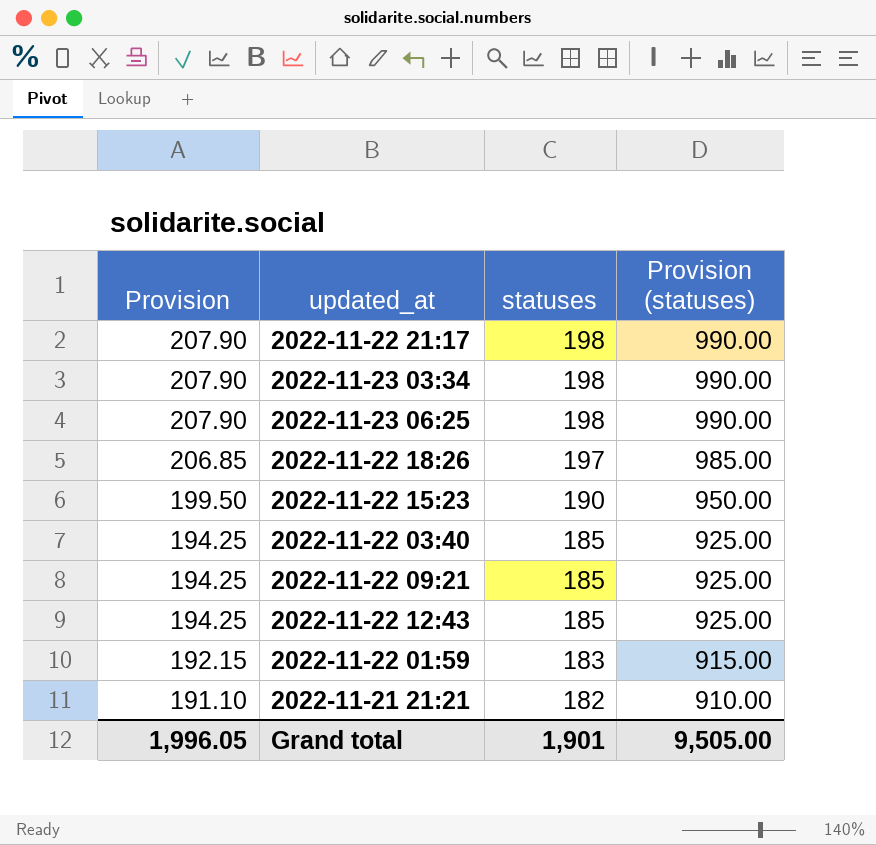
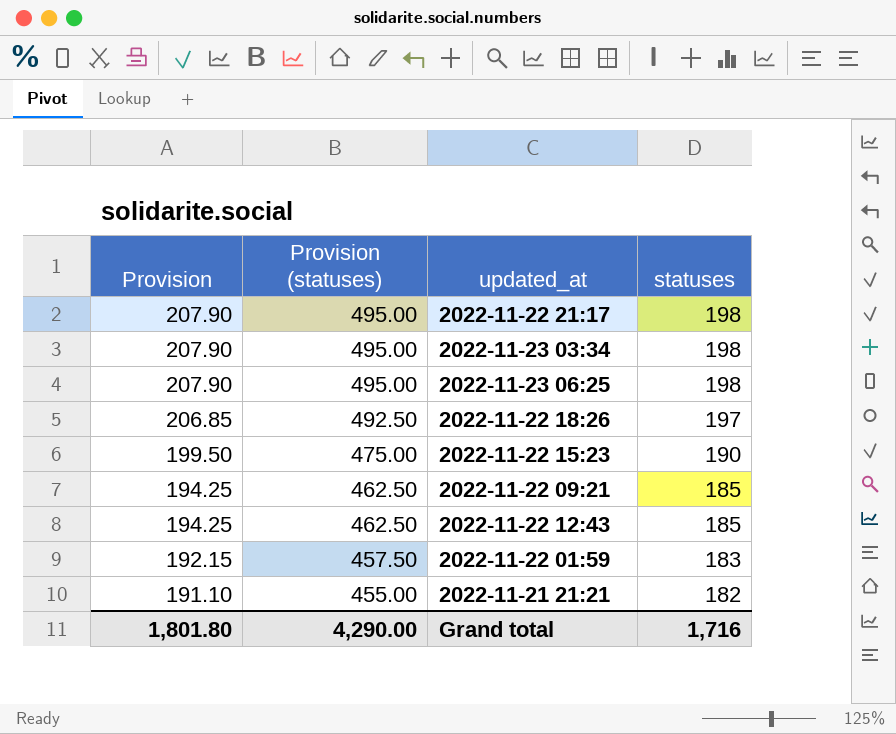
column Provision (statuses) | formula: [statuses] * 5 -> [statuses] * 2.5
column Provision (statuses) | position: 4 -> 2
row 2022-11-22 03:40: 194.25 | 185 | 925.00 -> none
Grand total | Provision: 1,996.05 -> 1,801.80
Grand total | Provision (statuses): 9,505.00 -> 4,290.00
Grand total | statuses: 1,901 -> 1,716

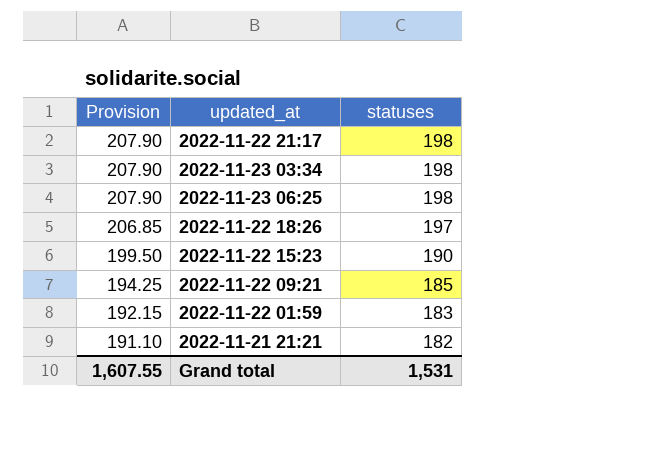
column Provision (statuses) | formula: [statuses] * 2.5 -> none
row 2022-11-22 12:43: 194.25 | 462.50 | 185 -> none
Grand total | Provision: 1,801.80 -> 1,607.55
Grand total | statuses: 1,716 -> 1,531

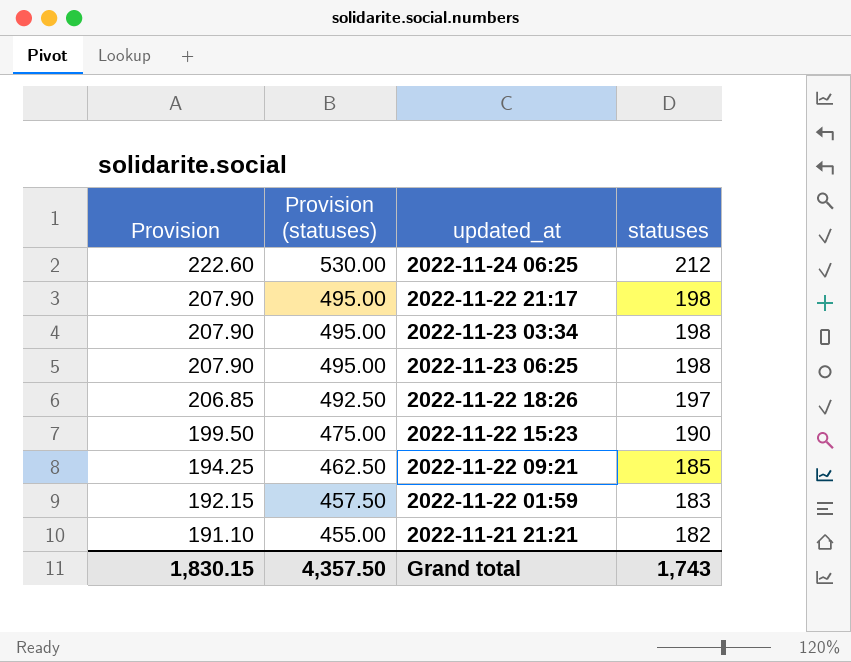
column Provision (statuses) | formula: none -> [statuses] * 2.5
row 2022-11-24 06:25: none -> 222.60 | 530.00 | 212
Grand total | Provision: 1,607.55 -> 1,830.15
Grand total | statuses: 1,531 -> 1,743

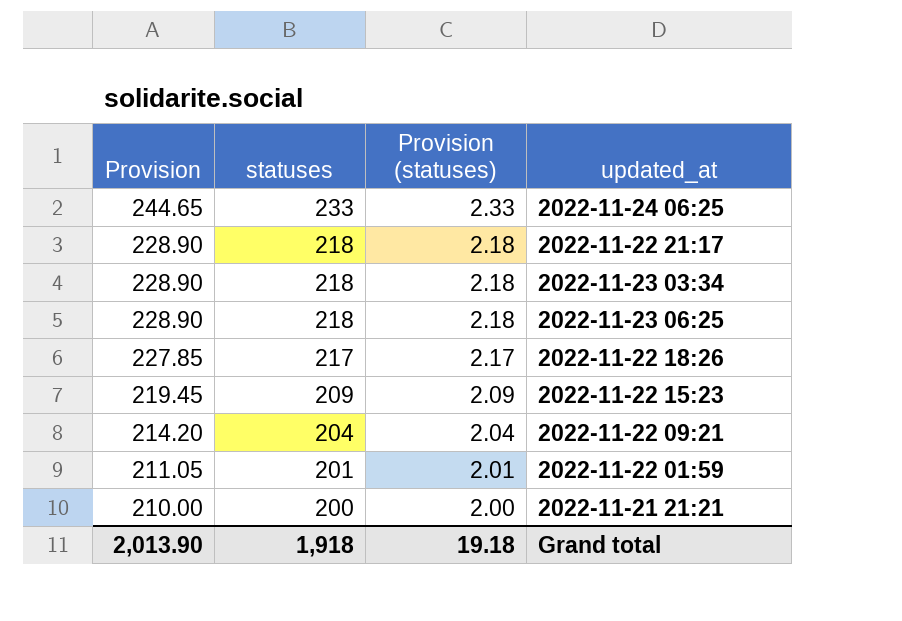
column statuses | position: 4 -> 2
column Provision (statuses) | formula: [statuses] * 2.5 -> [statuses] * 0.01
2022-11-24 06:25 | Provision: 222.60 -> 244.65
2022-11-24 06:25 | statuses: 212 -> 233
2022-11-22 21:17 | Provision: 207.90 -> 228.90
2022-11-22 21:17 | statuses: 198 -> 218
2022-11-23 03:34 | Provision: 207.90 -> 228.90
2022-11-23 03:34 | statuses: 198 -> 218
2022-11-23 06:25 | Provision: 207.90 -> 228.90
2022-11-23 06:25 | statuses: 198 -> 218
2022-11-22 18:26 | Provision: 206.85 -> 227.85
2022-11-22 18:26 | statuses: 197 -> 217
2022-11-22 15:23 | Provision: 199.50 -> 219.45
2022-11-22 15:23 | statuses: 190 -> 209
2022-11-22 09:21 | Provision: 194.25 -> 214.20
2022-11-22 09:21 | statuses: 185 -> 204
2022-11-22 01:59 | Provision: 192.15 -> 211.05
2022-11-22 01:59 | statuses: 183 -> 201
2022-11-21 21:21 | Provision: 191.10 -> 210.00
2022-11-21 21:21 | statuses: 182 -> 200
Grand total | Provision: 1,830.15 -> 2,013.90
Grand total | statuses: 1,743 -> 1,918
Grand total | Provision (statuses): 4,357.50 -> 19.18

